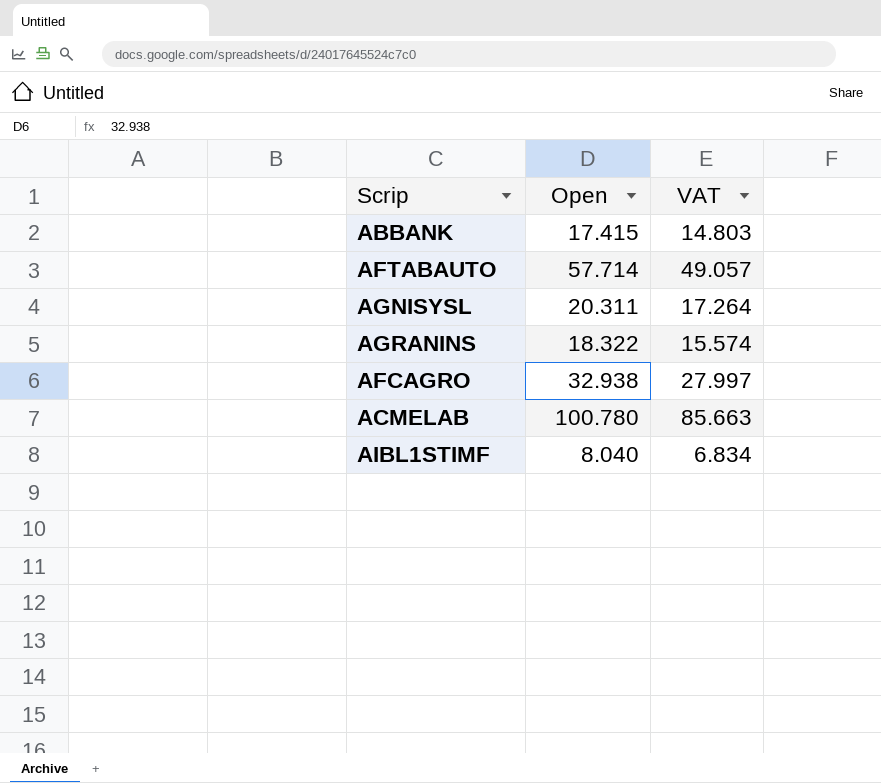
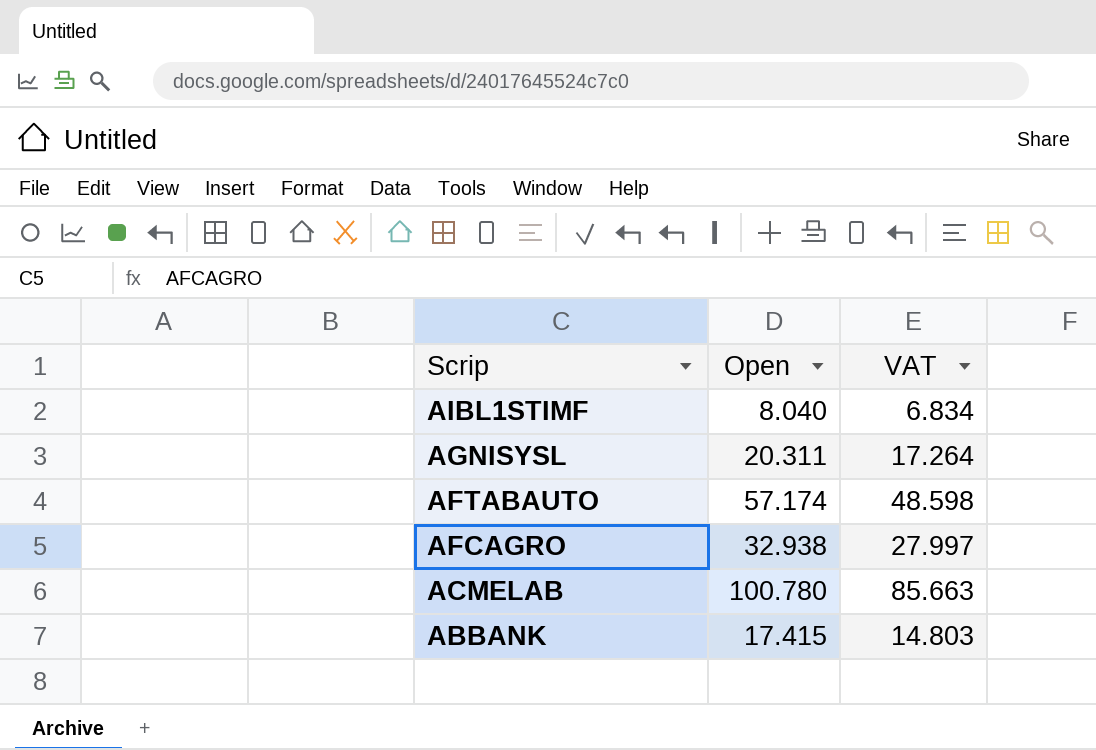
row order: none -> Scrip descending
row AGRANINS: 18.322 | 15.574 -> none
AFTABAUTO | Open: 57.714 -> 57.174
AFTABAUTO | VAT: 49.057 -> 48.598

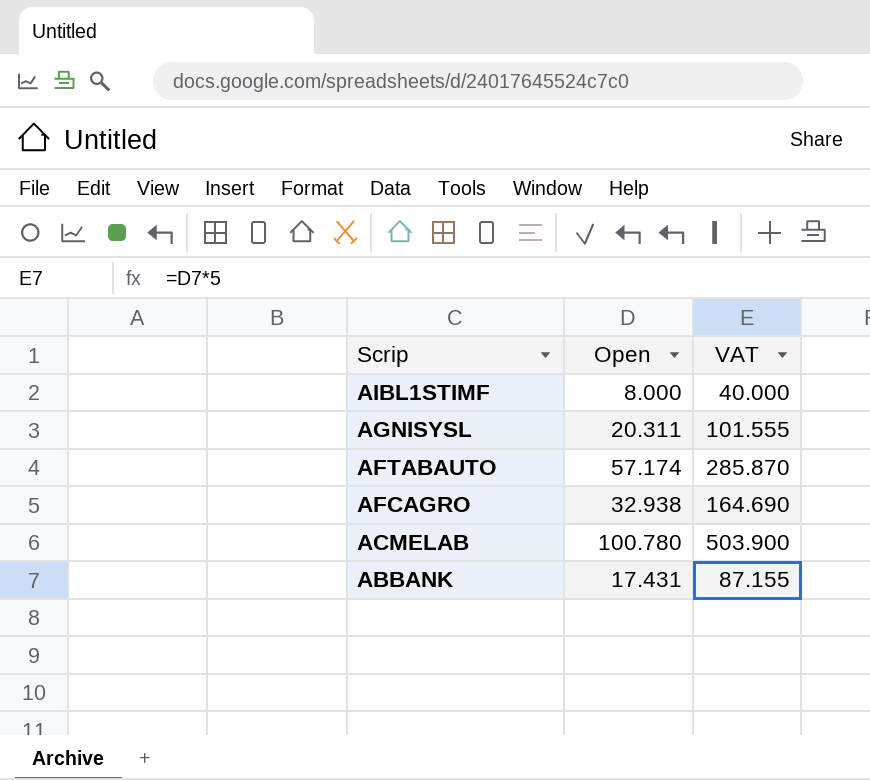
column VAT | formula: [Open] * 0.85 -> [Open] * 5
AIBL1STIMF | Open: 8.040 -> 8.000
ABBANK | Open: 17.415 -> 17.431

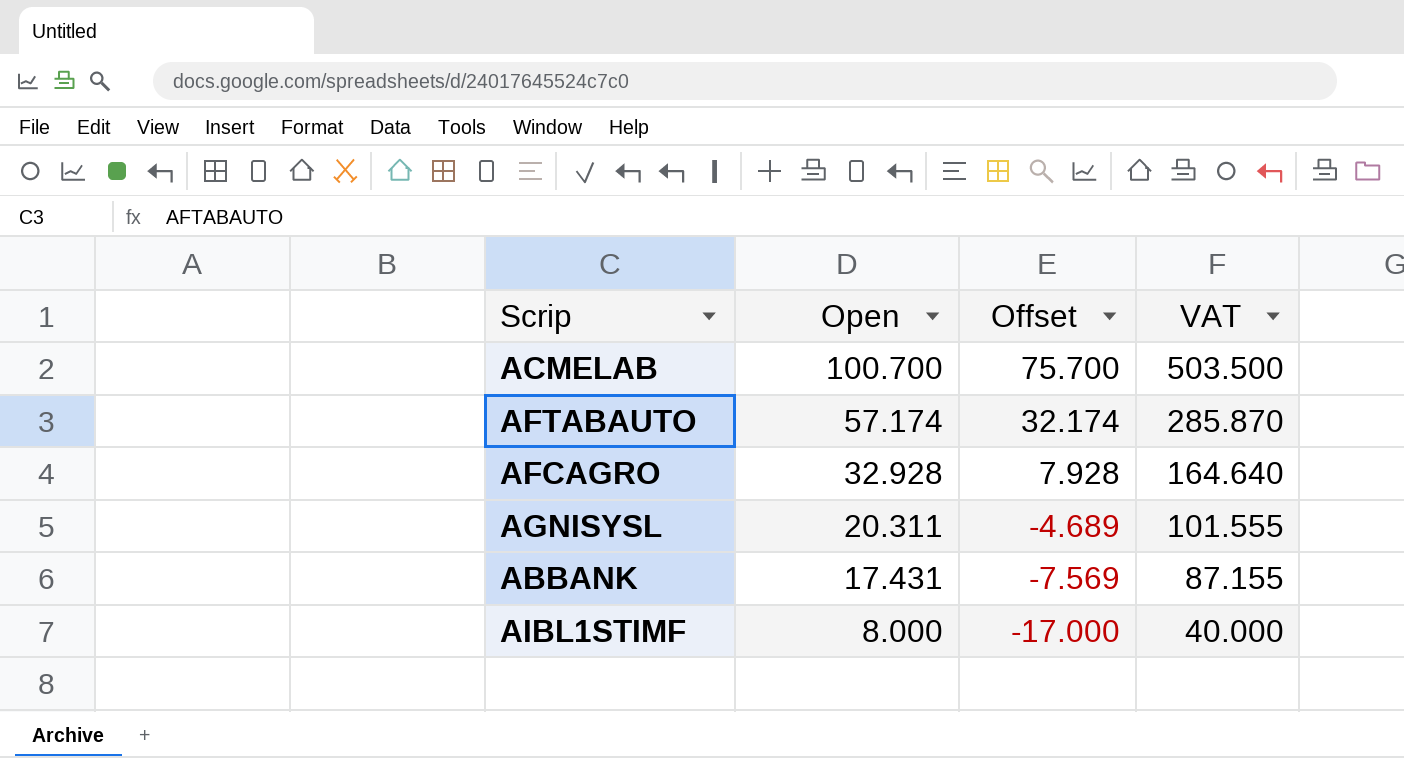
row order: Scrip descending -> Open descending
column Offset | formula: none -> [Open] - 25
ACMELAB | Open: 100.780 -> 100.700
ACMELAB | VAT: 503.900 -> 503.500
AFCAGRO | Open: 32.938 -> 32.928
AFCAGRO | VAT: 164.690 -> 164.640

